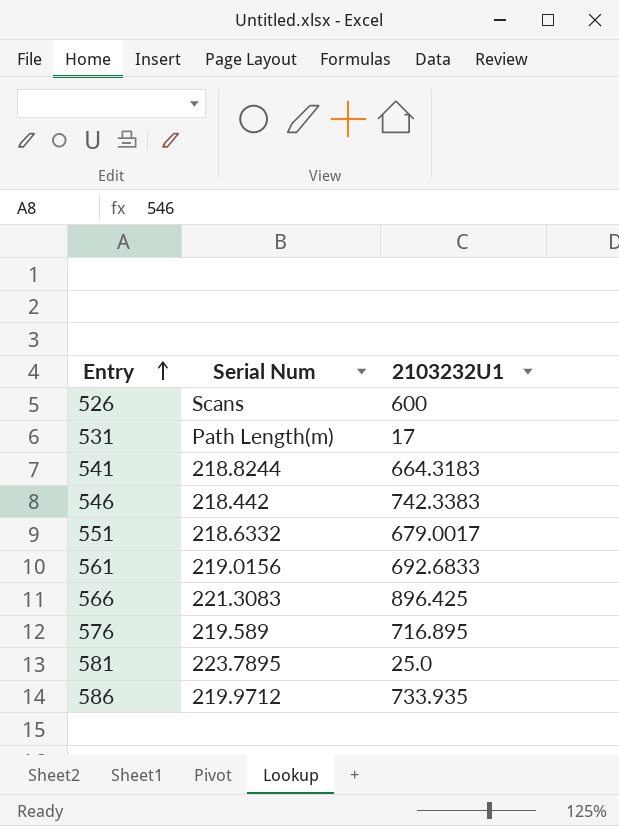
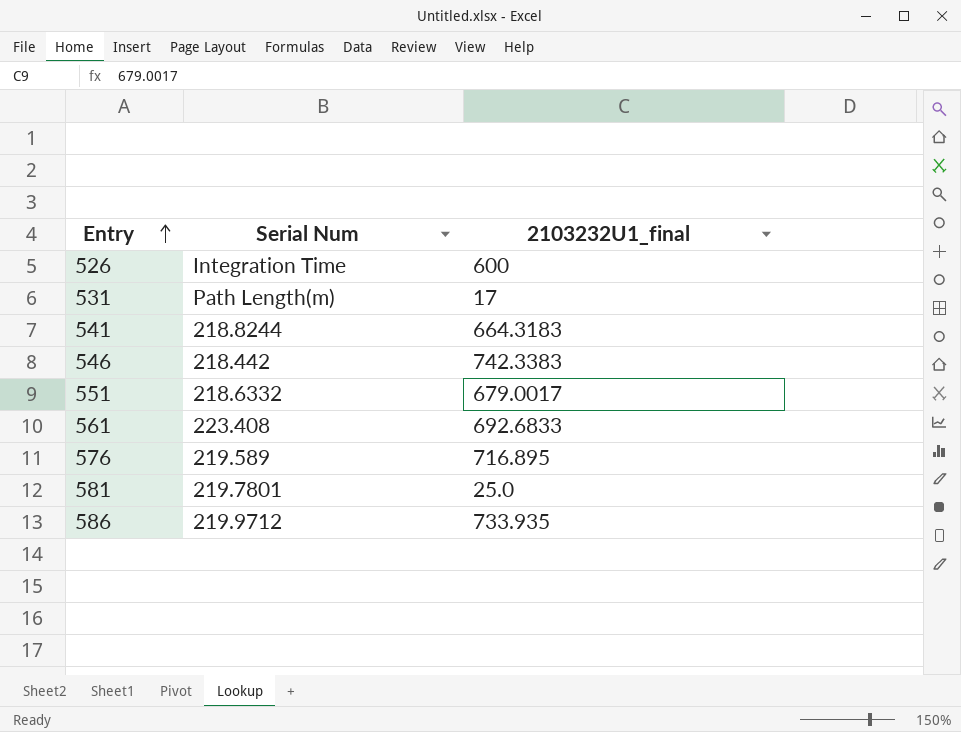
column name: 2103232U1 -> 2103232U1_final
row 566: 221.3083 | 896.425 -> none
526 | Serial Num: Scans -> Integration Time
561 | Serial Num: 219.0156 -> 223.408
581 | Serial Num: 223.7895 -> 219.7801

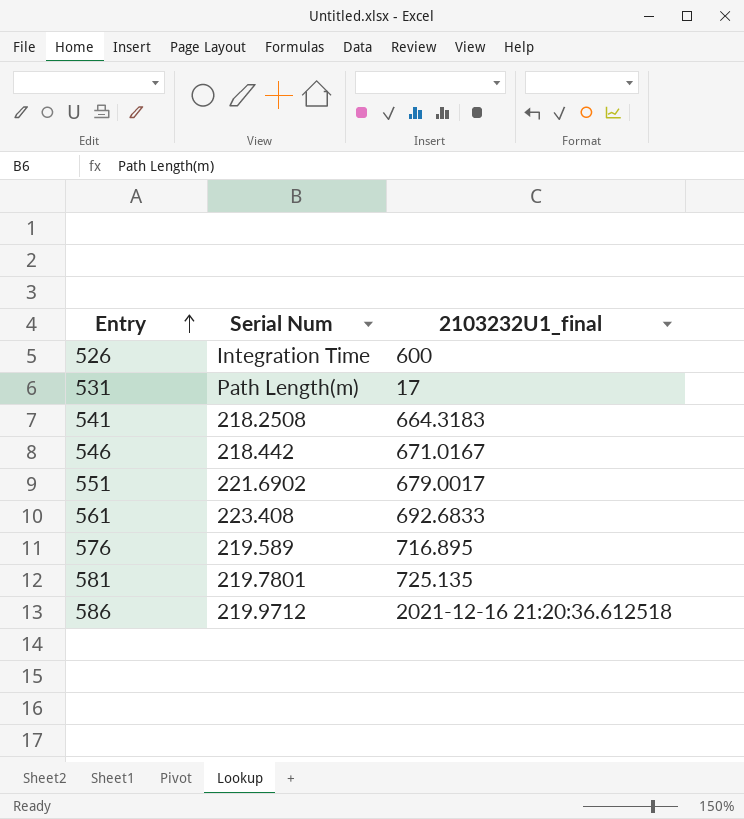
541 | Serial Num: 218.8244 -> 218.2508
546 | 2103232U1_final: 742.3383 -> 671.0167
551 | Serial Num: 218.6332 -> 221.6902
581 | 2103232U1_final: 25.0 -> 725.135
586 | 2103232U1_final: 733.935 -> 2021-12-16 21:20:36.612518

